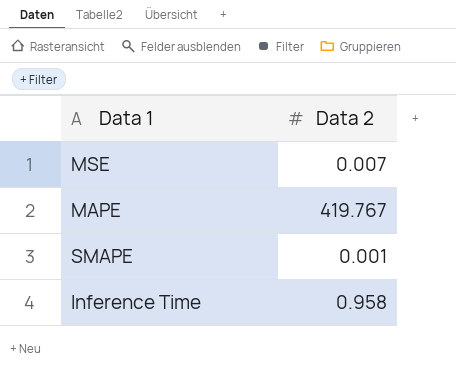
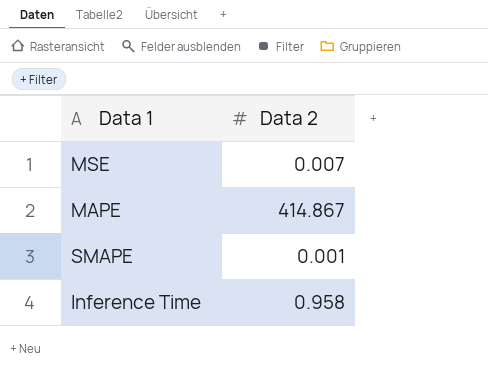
MAPE | Data 2: 419.767 -> 414.867

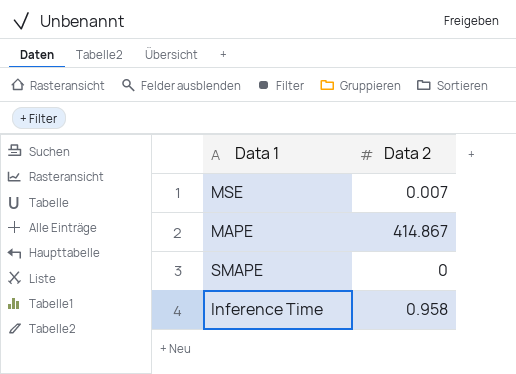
SMAPE | Data 2: 0.001 -> 0

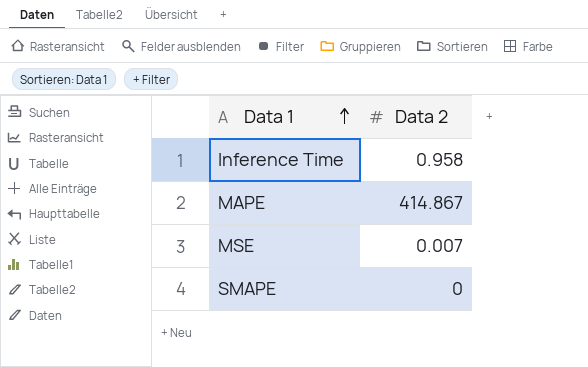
row order: none -> Data 1 ascending

